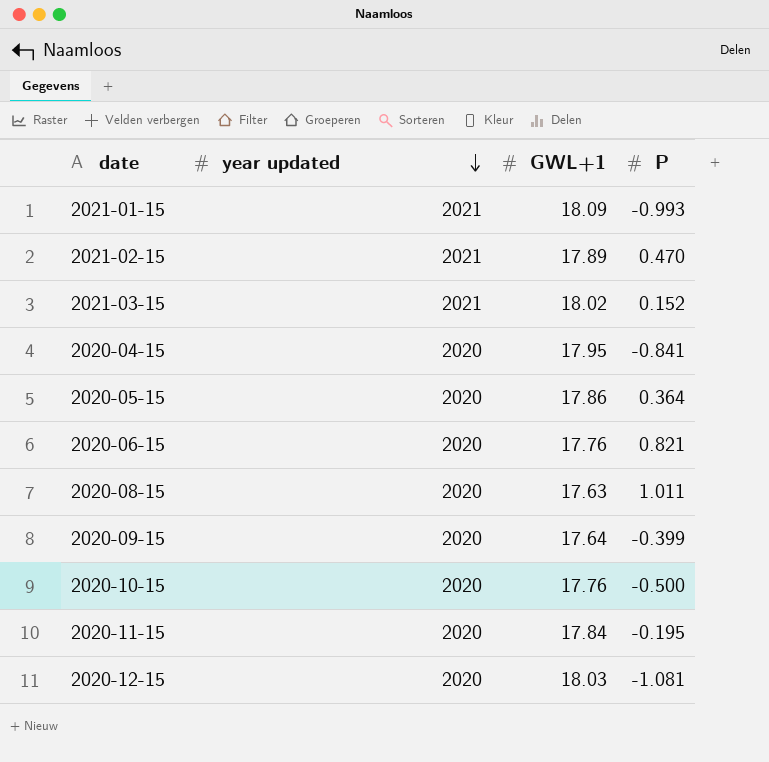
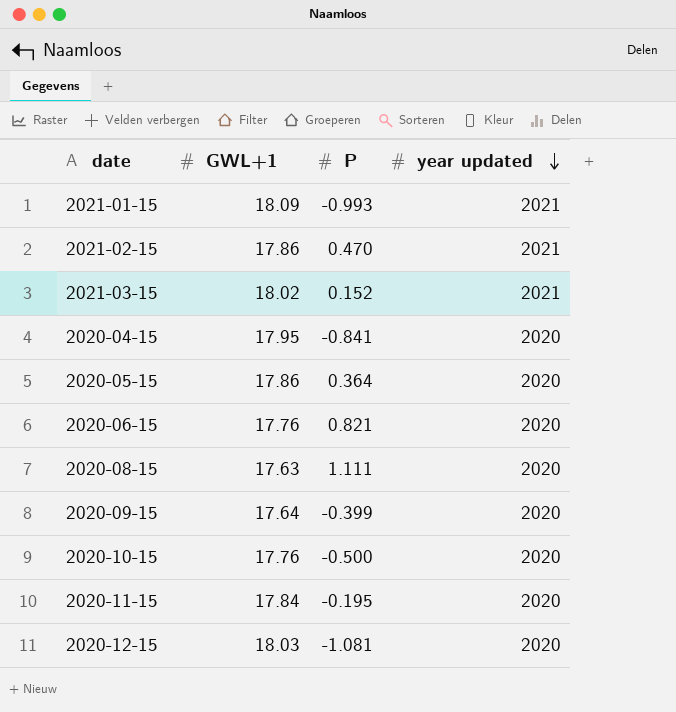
column year updated | position: 2 -> 4
2021-02-15 | GWL+1: 17.89 -> 17.86
2020-08-15 | P: 1.011 -> 1.111

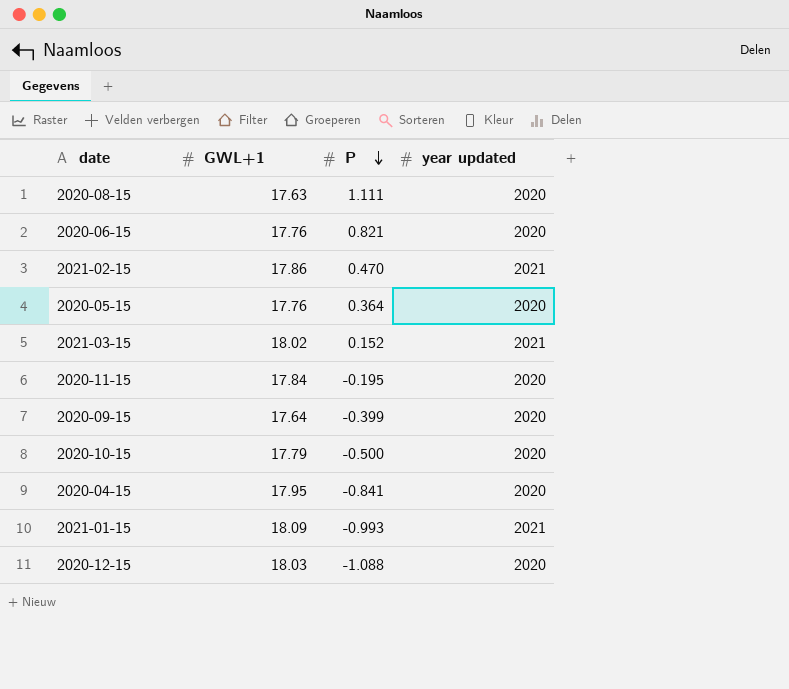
row order: year updated descending -> P descending
2020-05-15 | GWL+1: 17.86 -> 17.76
2020-10-15 | GWL+1: 17.76 -> 17.79
2020-12-15 | P: -1.081 -> -1.088

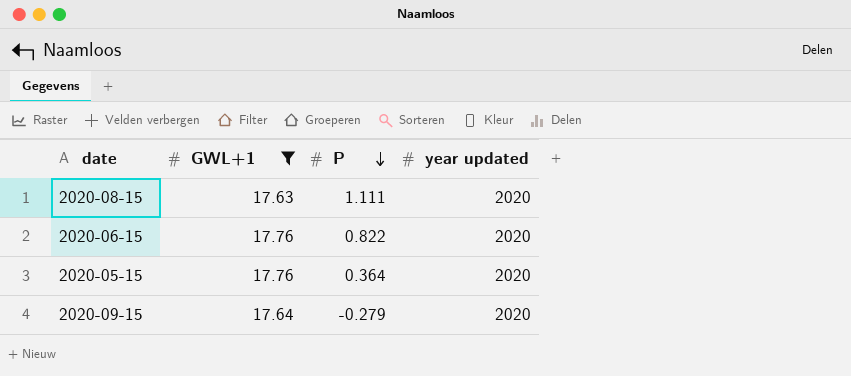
filter: none -> GWL+1 <= 17.76
2020-06-15 | P: 0.821 -> 0.822
2020-09-15 | P: -0.399 -> -0.279

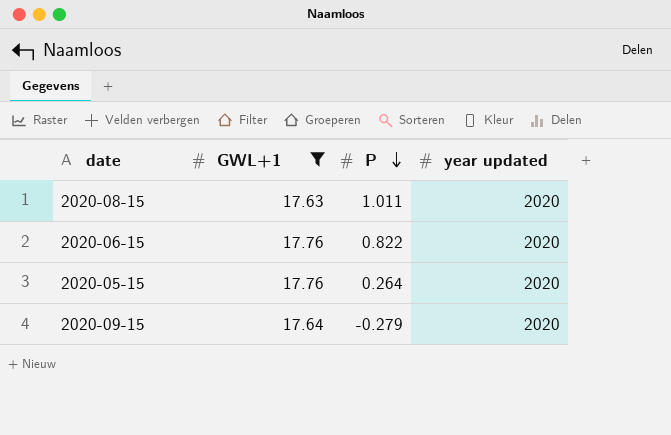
2020-08-15 | P: 1.111 -> 1.011
2020-05-15 | P: 0.364 -> 0.264

